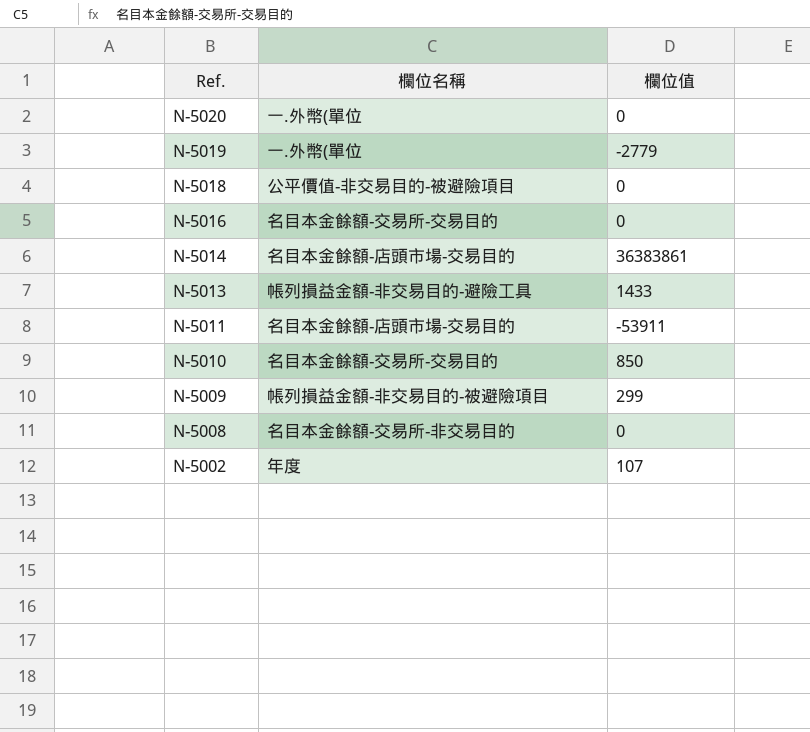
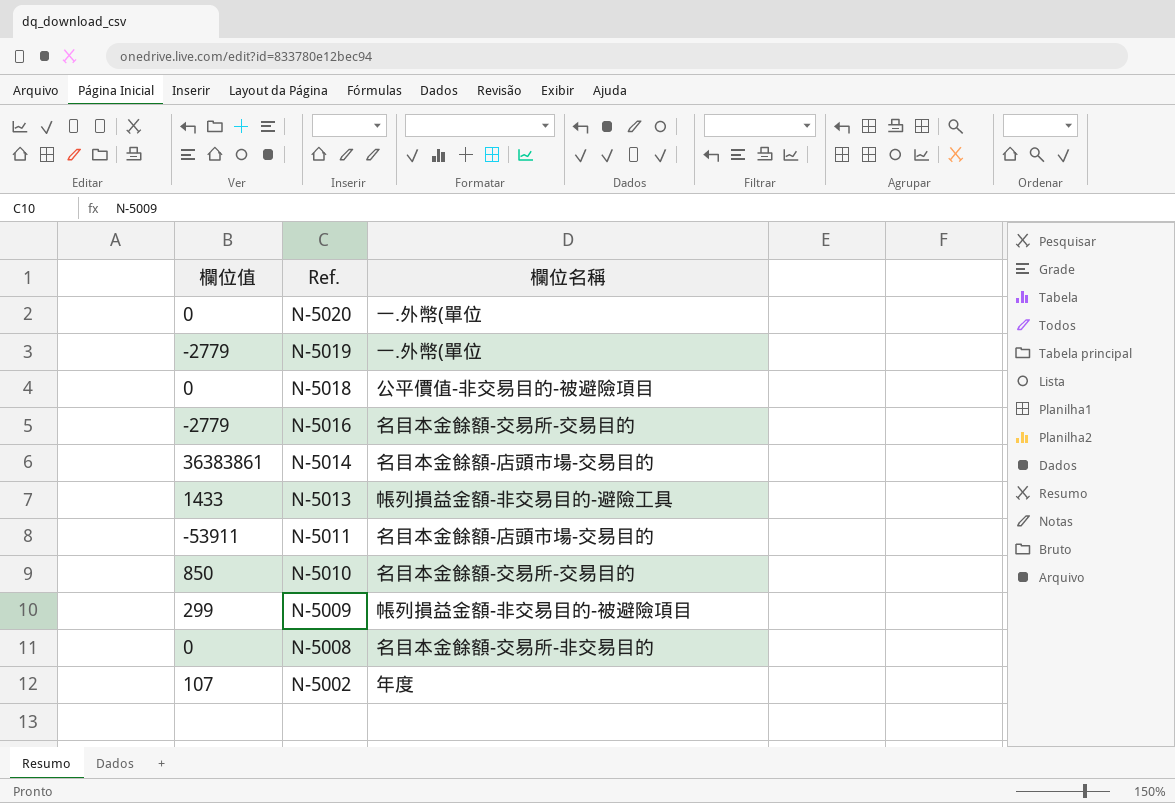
column 欄位值 | position: 3 -> 1
N-5016 | 欄位值: 0 -> -2779

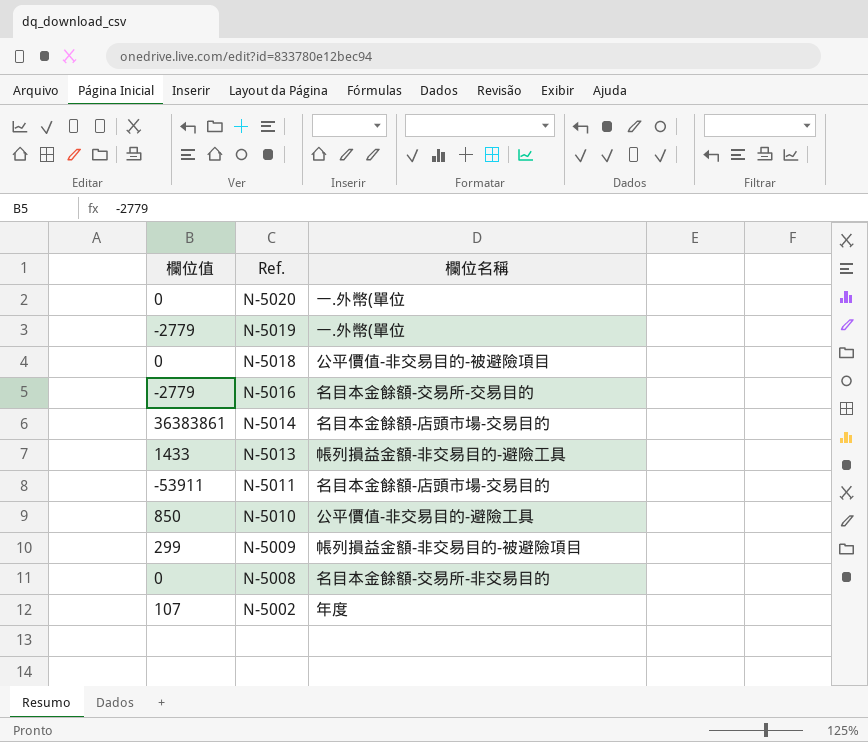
N-5010 | 欄位名稱: 名目本金餘額-交易所-交易目的 -> 公平價值-非交易目的-避險工具

